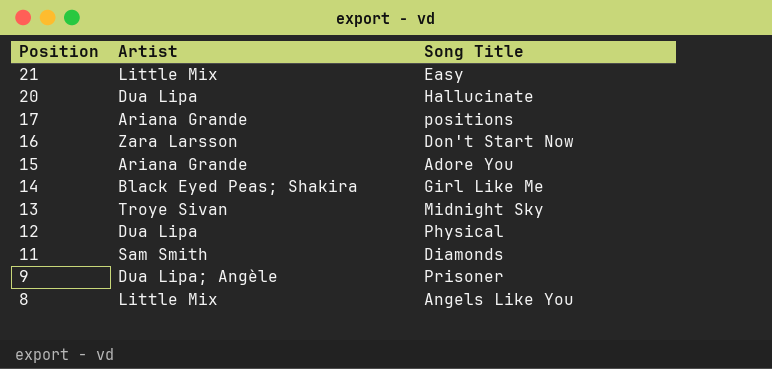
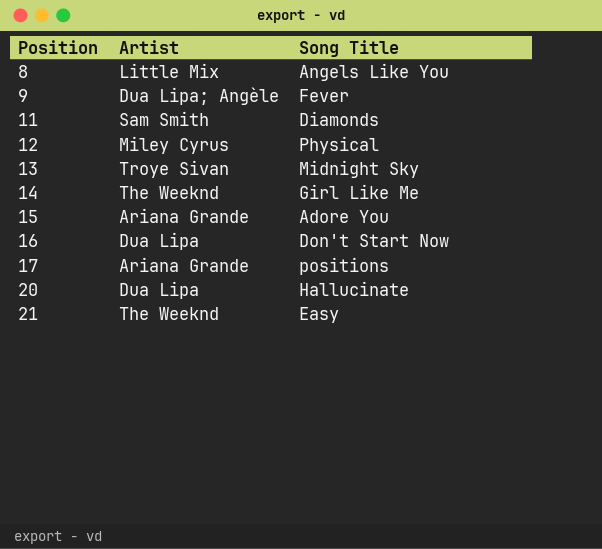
row order: Position descending -> Position ascending
9 | Song Title: Prisoner -> Fever
12 | Artist: Dua Lipa -> Miley Cyrus
14 | Artist: Black Eyed Peas; Shakira -> The Weeknd
16 | Artist: Zara Larsson -> Dua Lipa
21 | Artist: Little Mix -> The Weeknd

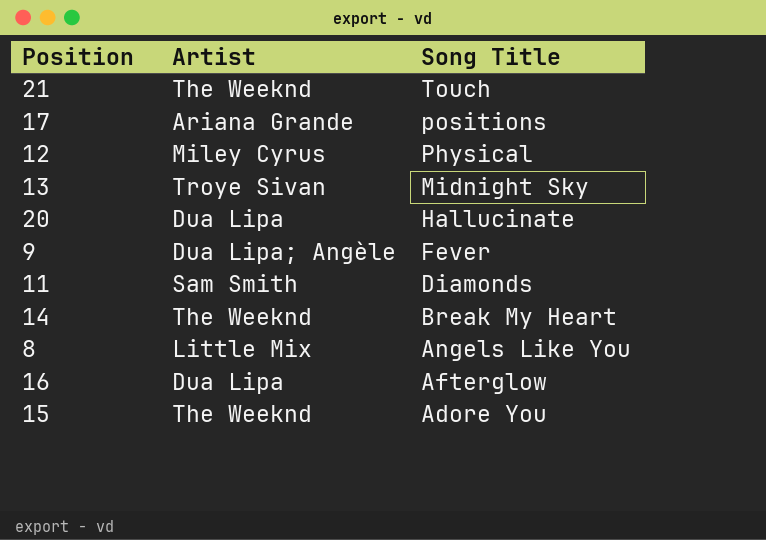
row order: Position ascending -> Song Title descending
21 | Song Title: Easy -> Touch
14 | Song Title: Girl Like Me -> Break My Heart
16 | Song Title: Don't Start Now -> Afterglow
15 | Artist: Ariana Grande -> The Weeknd

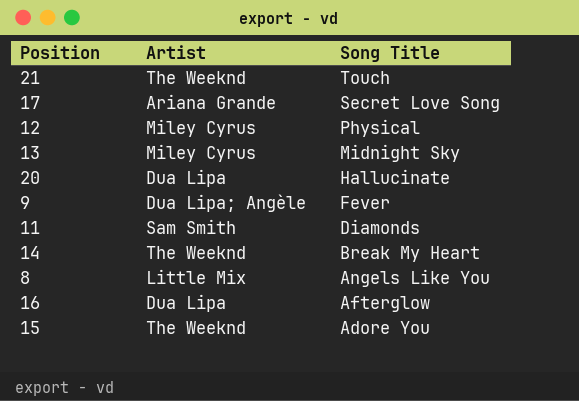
17 | Song Title: positions -> Secret Love Song
13 | Artist: Troye Sivan -> Miley Cyrus

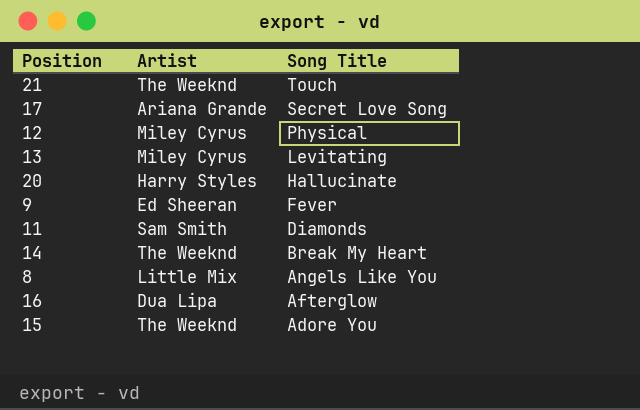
13 | Song Title: Midnight Sky -> Levitating
20 | Artist: Dua Lipa -> Harry Styles
9 | Artist: Dua Lipa; Angèle -> Ed Sheeran

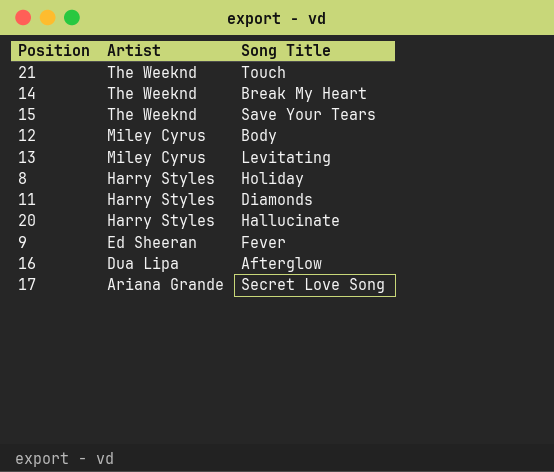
row order: Song Title descending -> Artist descending
15 | Song Title: Adore You -> Save Your Tears
12 | Song Title: Physical -> Body
8 | Artist: Little Mix -> Harry Styles
8 | Song Title: Angels Like You -> Holiday
11 | Artist: Sam Smith -> Harry Styles

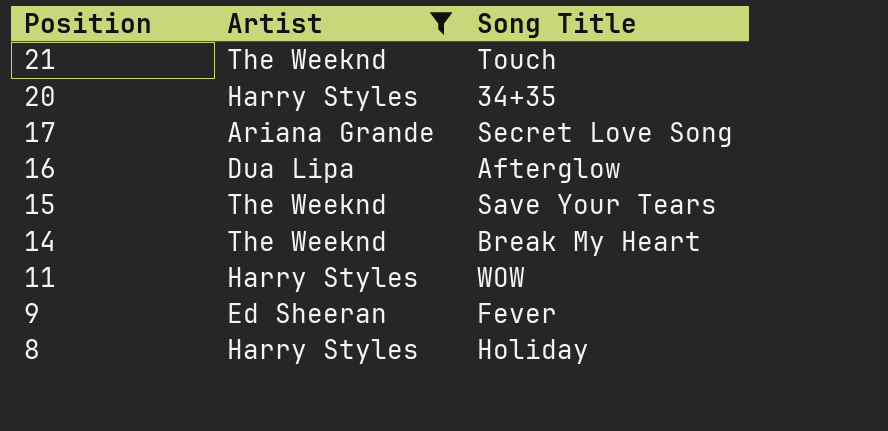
filter: none -> Artist != Miley Cyrus
row order: Artist descending -> Position descending
20 | Song Title: Hallucinate -> 34+35
11 | Song Title: Diamonds -> WOW

